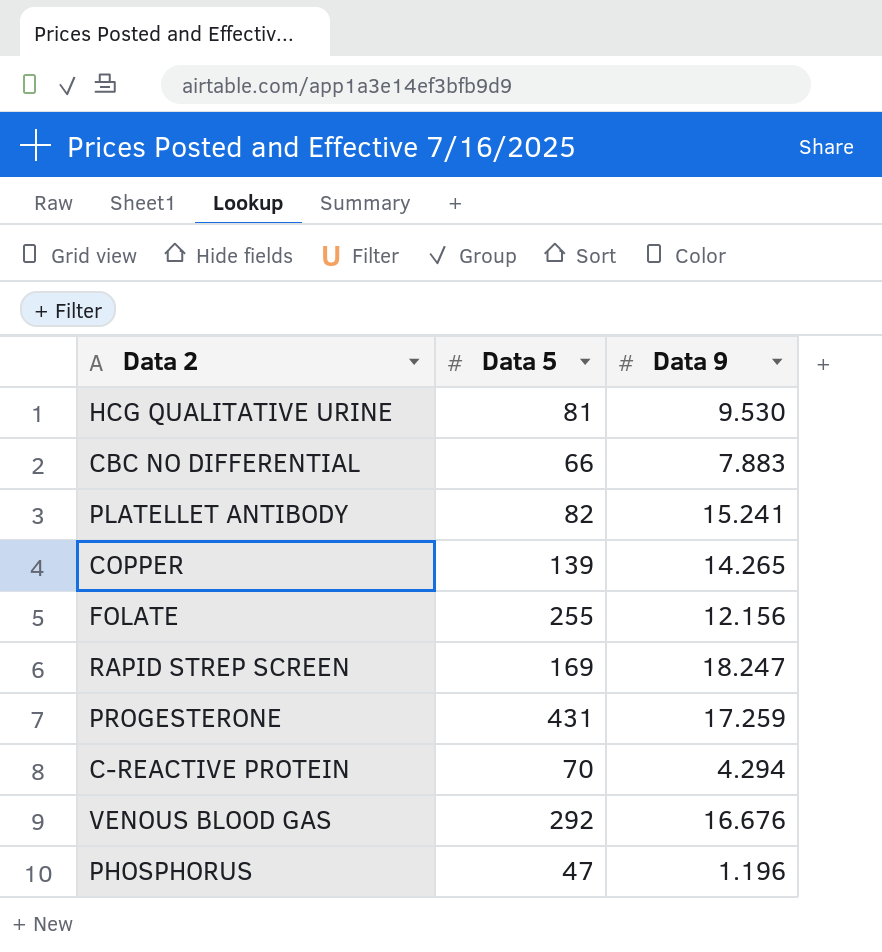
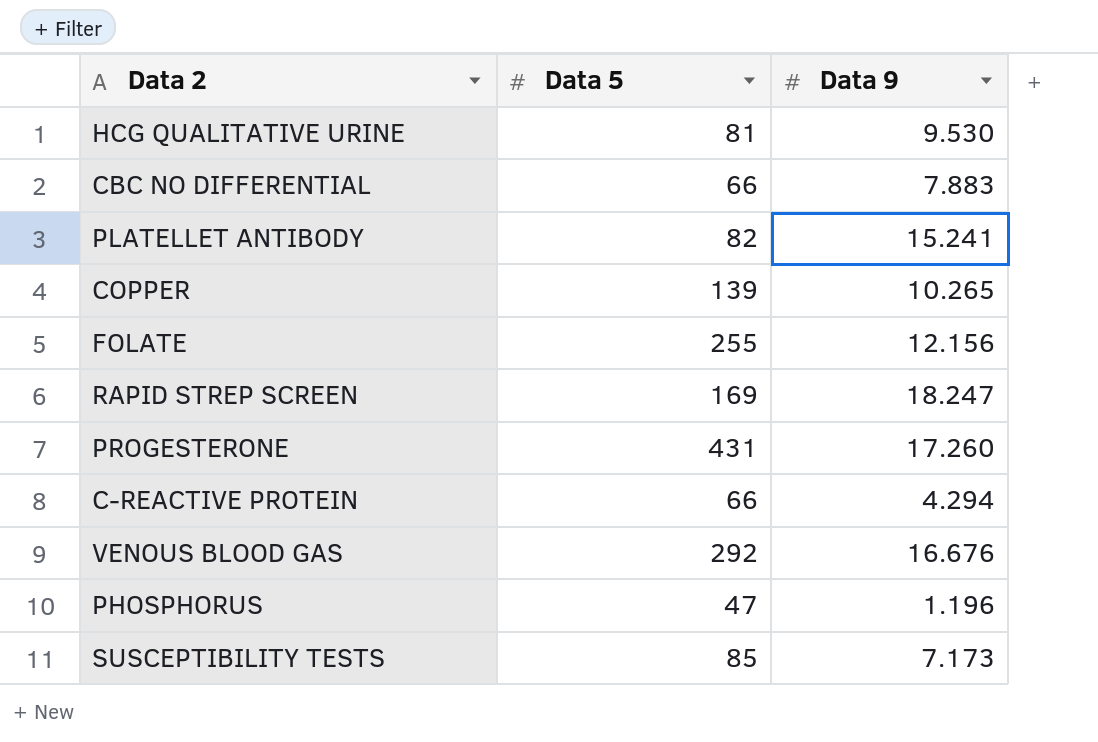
COPPER | Data 9: 14.265 -> 10.265
PROGESTERONE | Data 9: 17.259 -> 17.260
C-REACTIVE PROTEIN | Data 5: 70 -> 66
row SUSCEPTIBILITY TESTS: none -> 85 | 7.173

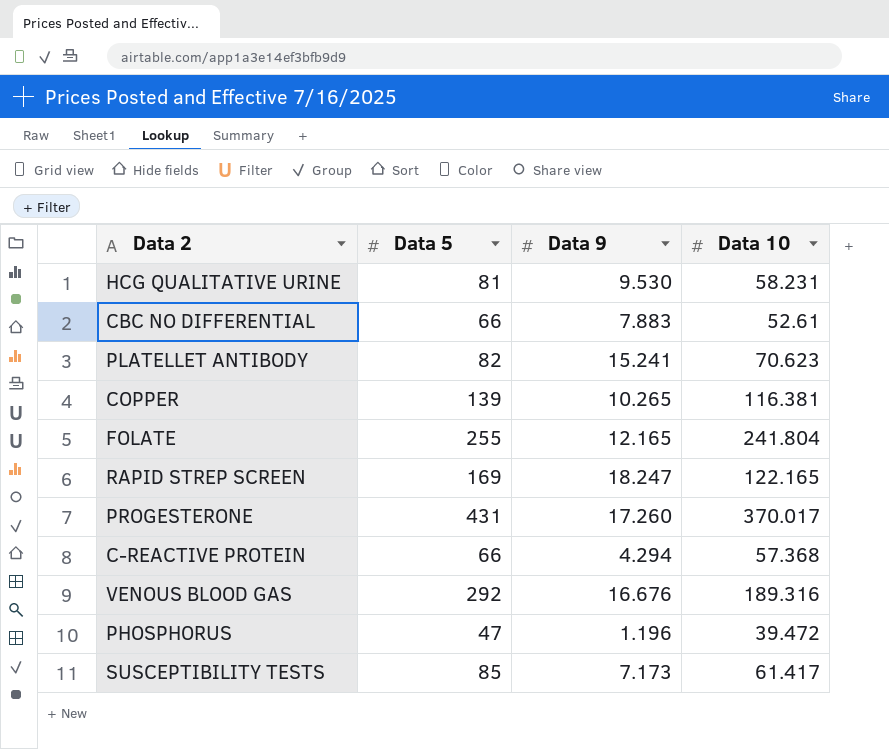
column Data 10 | position: none -> 4
FOLATE | Data 9: 12.156 -> 12.165

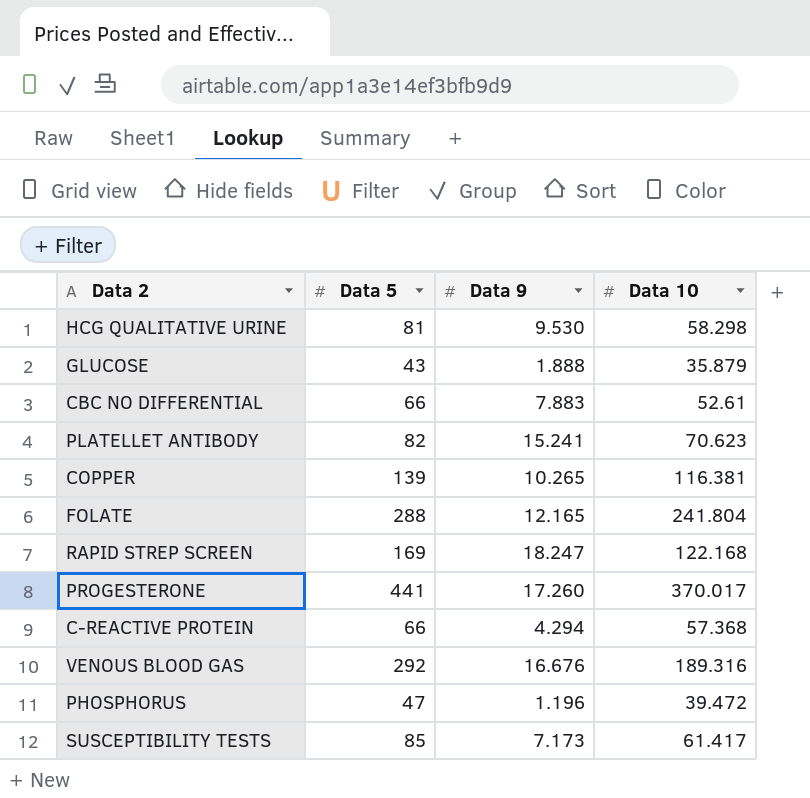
HCG QUALITATIVE URINE | Data 10: 58.231 -> 58.298
row GLUCOSE: none -> 43 | 1.888 | 35.879
FOLATE | Data 5: 255 -> 288
RAPID STREP SCREEN | Data 10: 122.165 -> 122.168
PROGESTERONE | Data 5: 431 -> 441

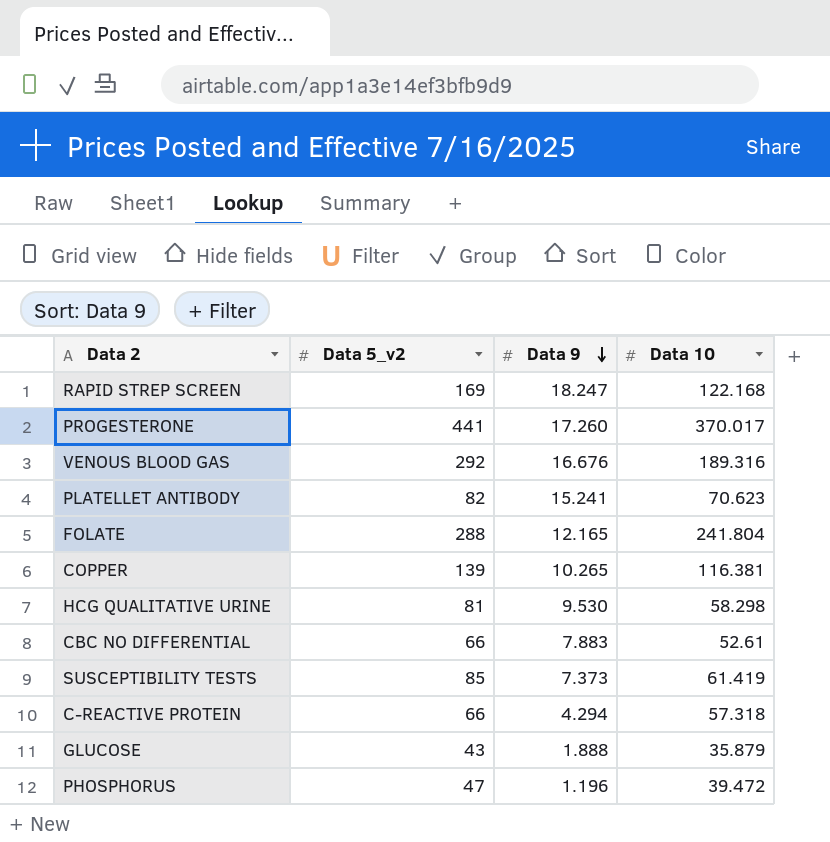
row order: none -> Data 9 descending
column name: Data 5 -> Data 5_v2
SUSCEPTIBILITY TESTS | Data 9: 7.173 -> 7.373
SUSCEPTIBILITY TESTS | Data 10: 61.417 -> 61.419
C-REACTIVE PROTEIN | Data 10: 57.368 -> 57.318

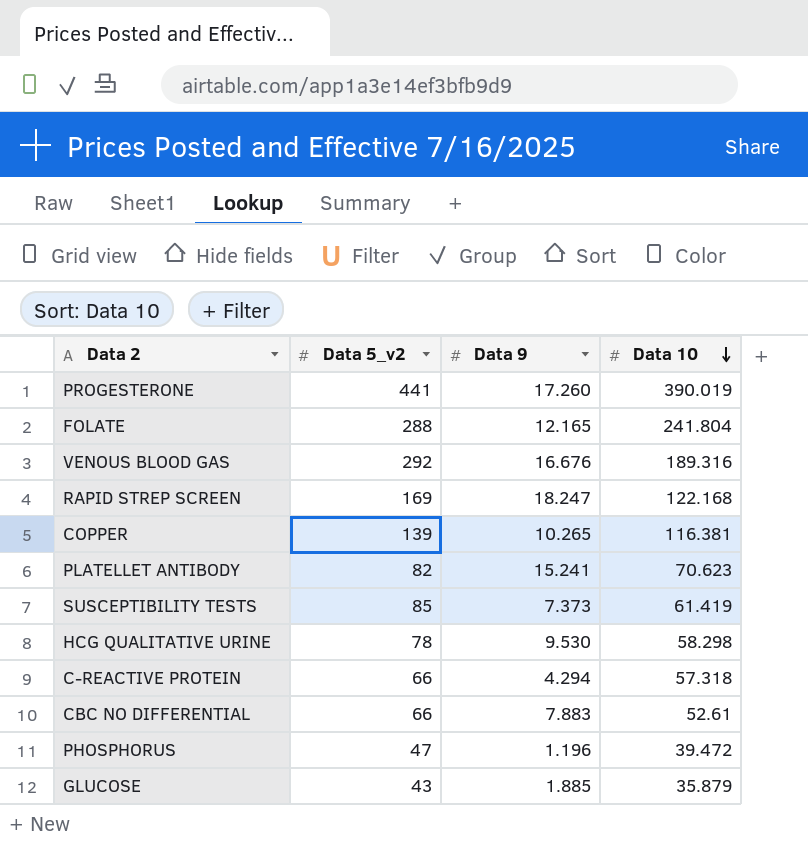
row order: Data 9 descending -> Data 10 descending
PROGESTERONE | Data 10: 370.017 -> 390.019
HCG QUALITATIVE URINE | Data 5_v2: 81 -> 78
GLUCOSE | Data 9: 1.888 -> 1.885

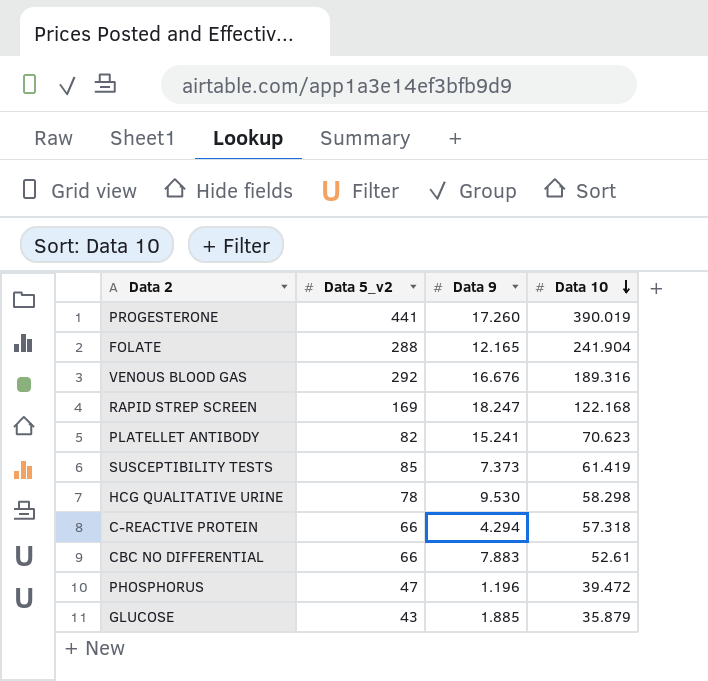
row COPPER: 139 | 10.265 | 116.381 -> none
FOLATE | Data 10: 241.804 -> 241.904

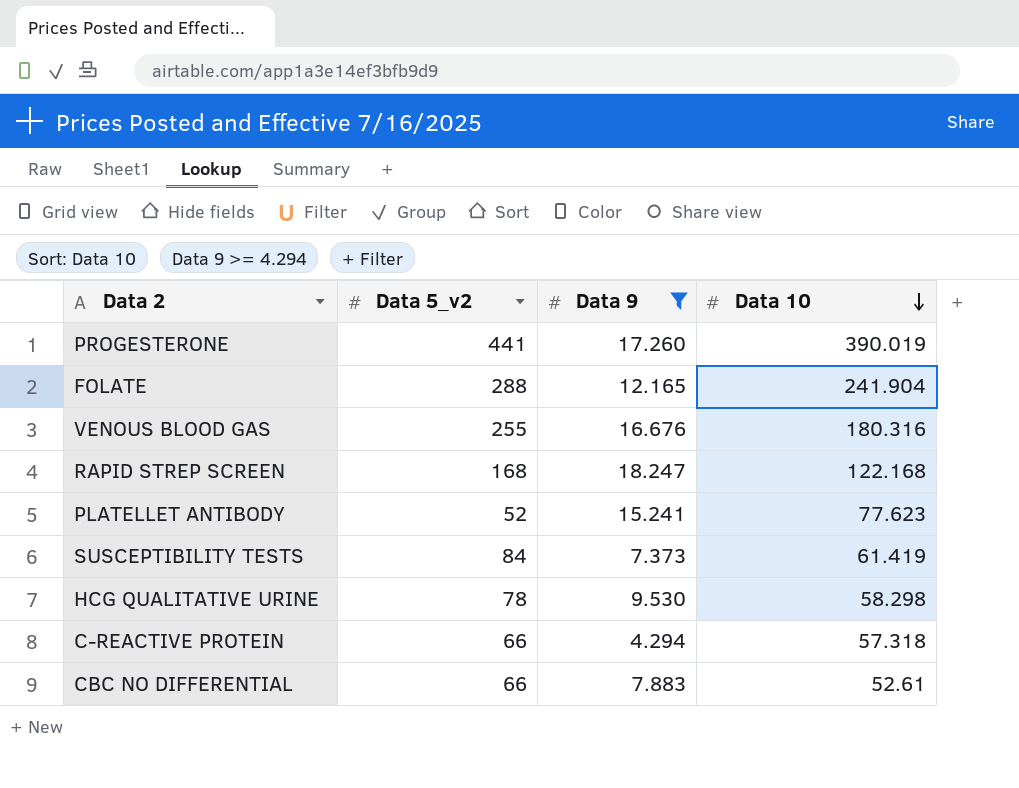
filter: none -> Data 9 >= 4.294
VENOUS BLOOD GAS | Data 5_v2: 292 -> 255
VENOUS BLOOD GAS | Data 10: 189.316 -> 180.316
RAPID STREP SCREEN | Data 5_v2: 169 -> 168
PLATELLET ANTIBODY | Data 5_v2: 82 -> 52
PLATELLET ANTIBODY | Data 10: 70.623 -> 77.623
SUSCEPTIBILITY TESTS | Data 5_v2: 85 -> 84

